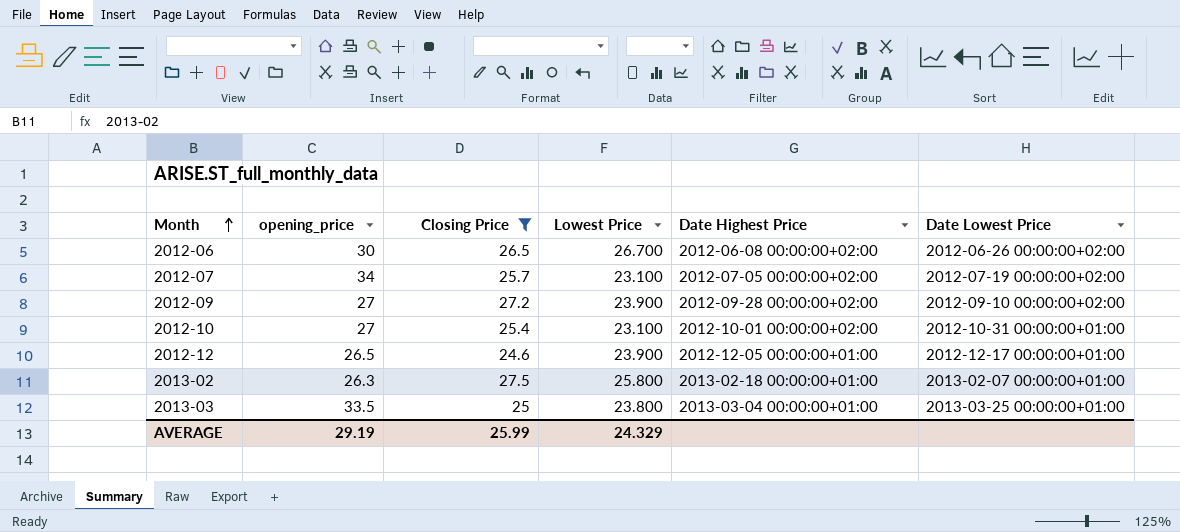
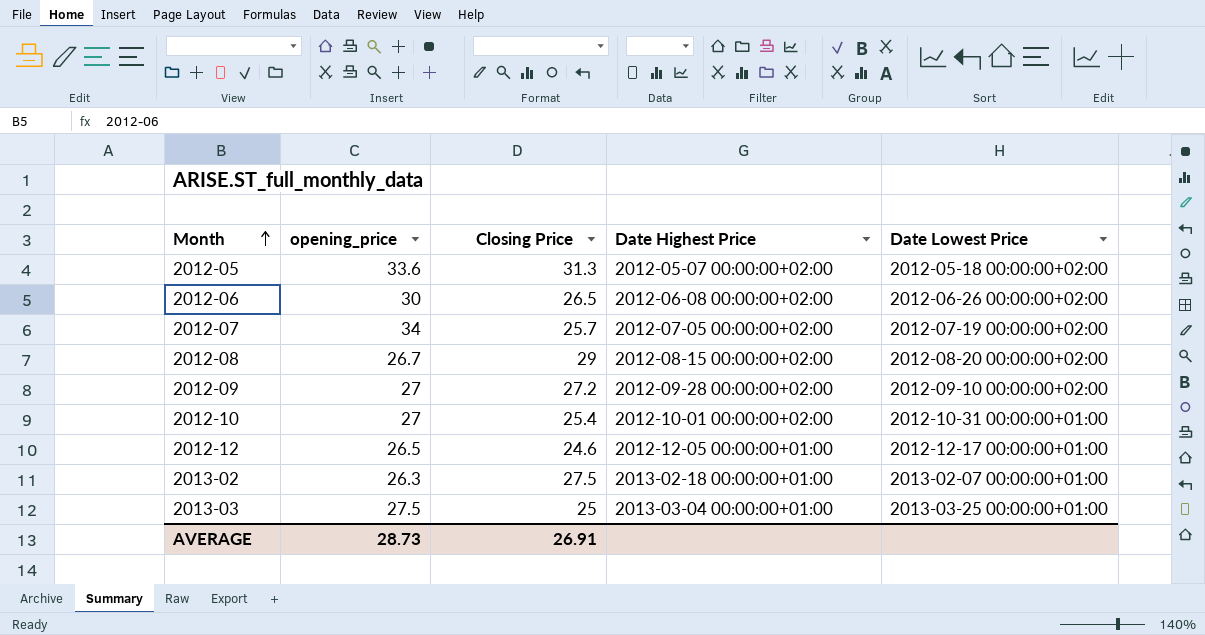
filter: Closing Price <= 27.5 -> none
column Lowest Price | position: 4 -> none
2013-03 | opening_price: 33.5 -> 27.5
AVERAGE | opening_price: 29.19 -> 28.73
AVERAGE | Closing Price: 25.99 -> 26.91

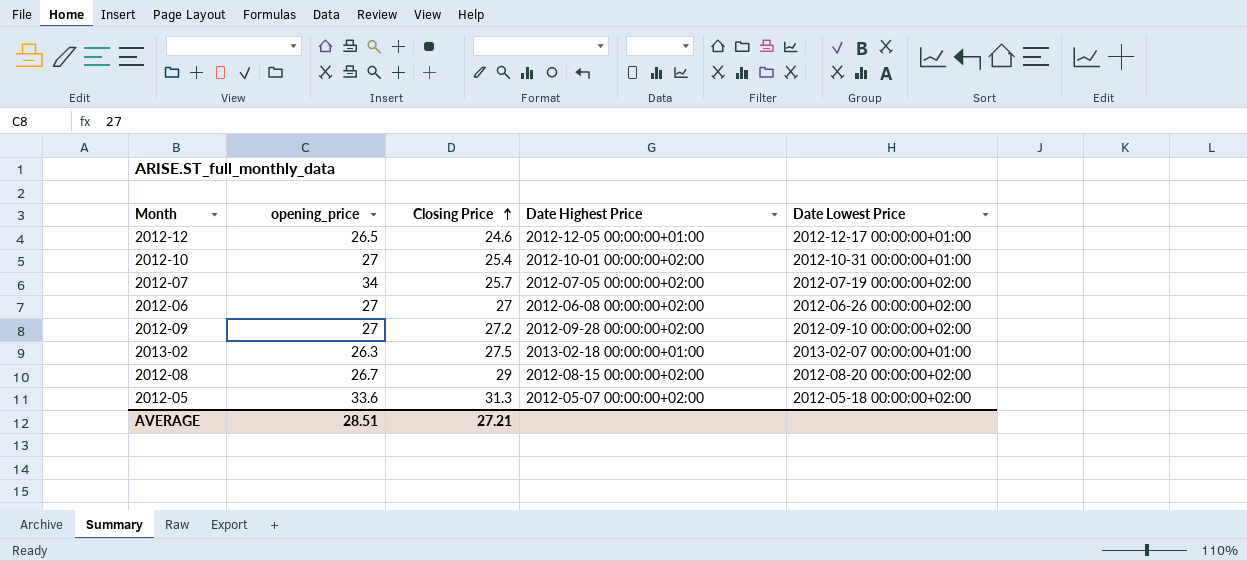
row order: Month ascending -> Closing Price ascending
row 2013-03: 27.5 | 25 | 2013-03-04 00:00:00+01:00 | 2013-03-25 00:00:00+01:00 -> none
2012-06 | opening_price: 30 -> 27
2012-06 | Closing Price: 26.5 -> 27
AVERAGE | opening_price: 28.73 -> 28.51
AVERAGE | Closing Price: 26.91 -> 27.21

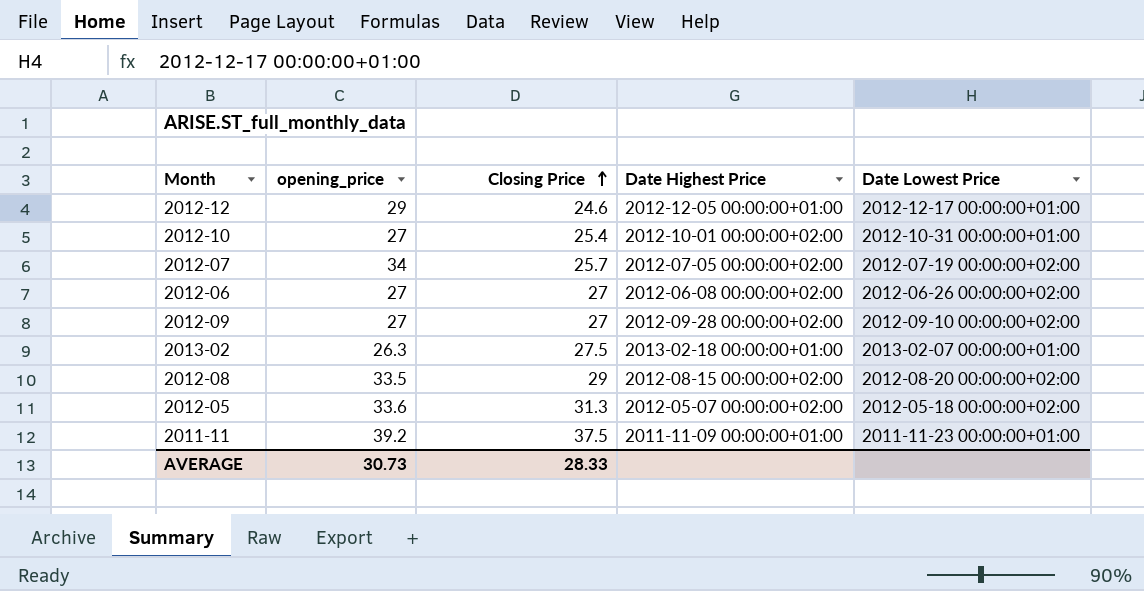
2012-12 | opening_price: 26.5 -> 29
2012-09 | Closing Price: 27.2 -> 27
2012-08 | opening_price: 26.7 -> 33.5
row 2011-11: none -> 39.2 | 37.5 | 2011-11-09 00:00:00+01:00 | 2011-11-23 00:00:00+01:00
AVERAGE | opening_price: 28.51 -> 30.73
AVERAGE | Closing Price: 27.21 -> 28.33

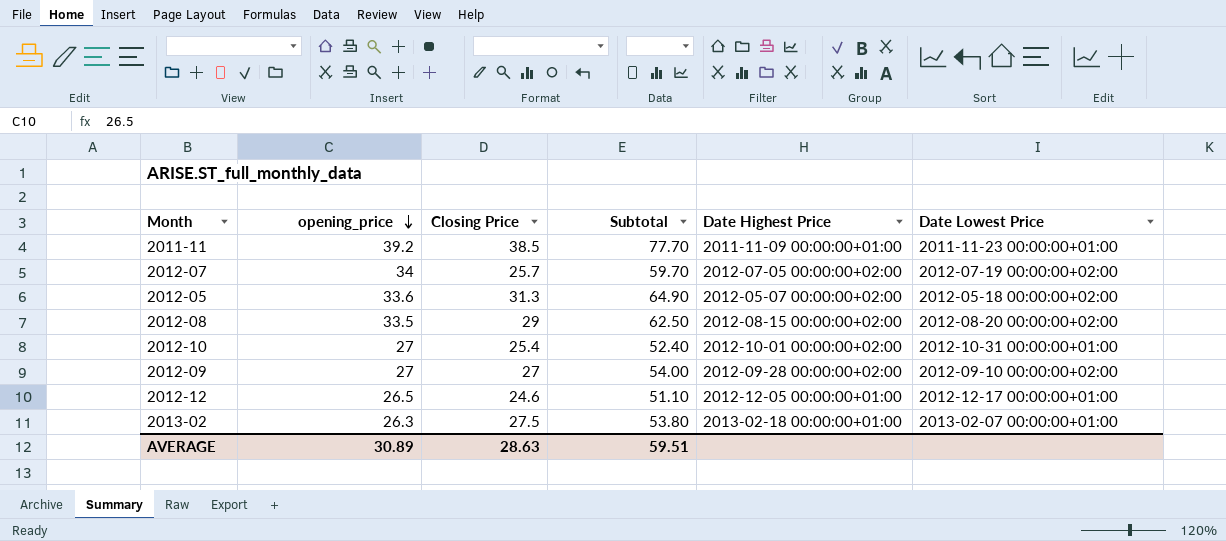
row order: Closing Price ascending -> opening_price descending
column Subtotal | formula: none -> [opening_price] + [Closing Price]
row 2012-06: 27 | 27 | 2012-06-08 00:00:00+02:00 | 2012-06-26 00:00:00+02:00 -> none
2011-11 | Closing Price: 37.5 -> 38.5
2012-12 | opening_price: 29 -> 26.5
AVERAGE | opening_price: 30.73 -> 30.89
AVERAGE | Closing Price: 28.33 -> 28.63

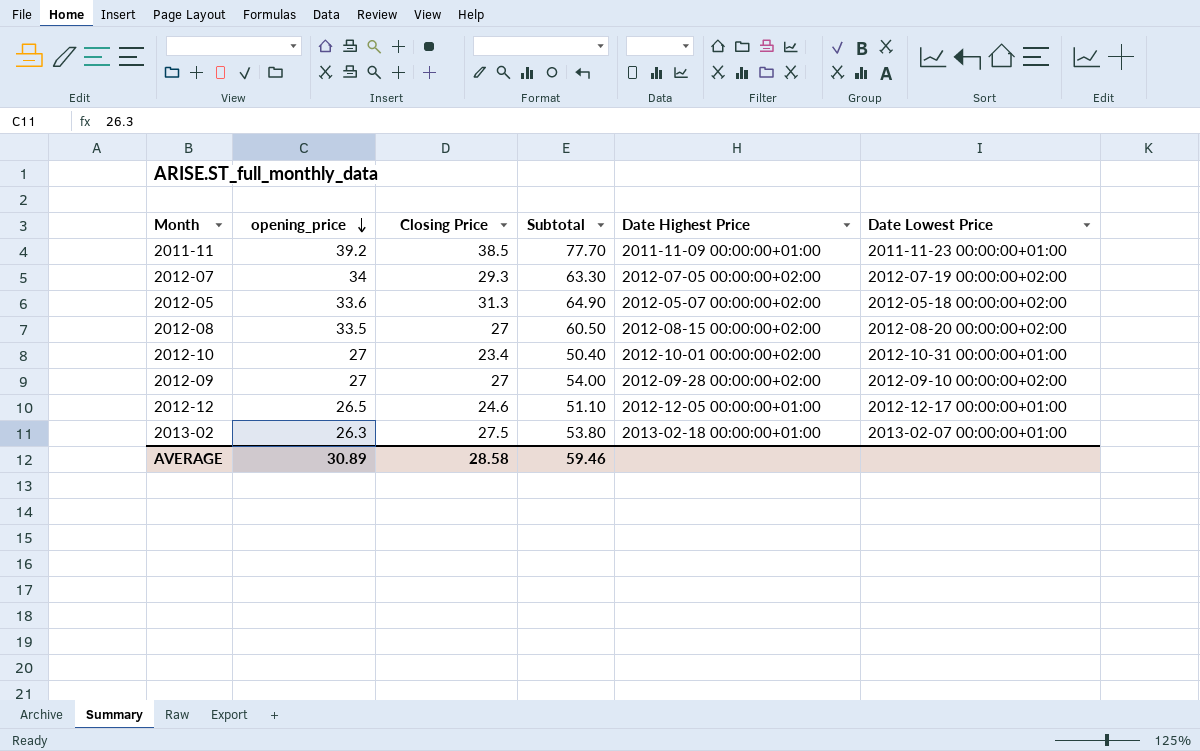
2012-07 | Closing Price: 25.7 -> 29.3
2012-07 | Subtotal: 59.70 -> 63.30
2012-08 | Closing Price: 29 -> 27
2012-08 | Subtotal: 62.50 -> 60.50
2012-10 | Closing Price: 25.4 -> 23.4
2012-10 | Subtotal: 52.40 -> 50.40
AVERAGE | Closing Price: 28.63 -> 28.58
AVERAGE | Subtotal: 59.51 -> 59.46

